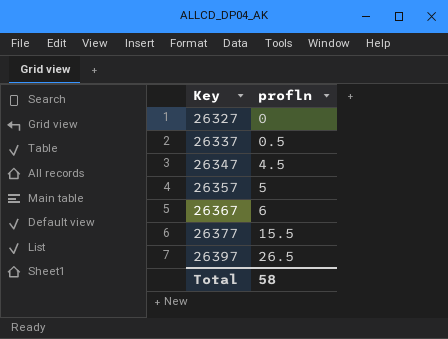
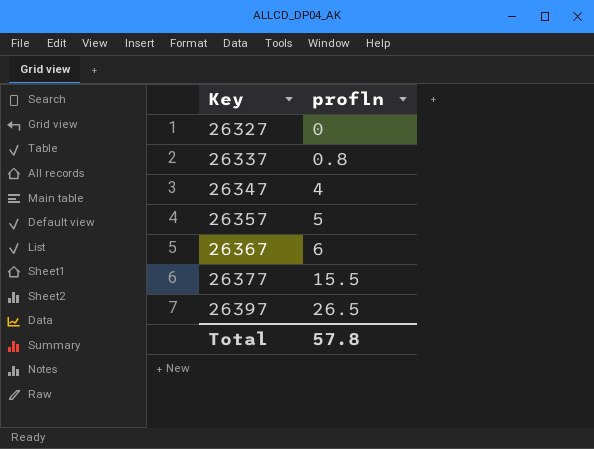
26337 | profln: 0.5 -> 0.8
26347 | profln: 4.5 -> 4
Total | profln: 58 -> 57.8

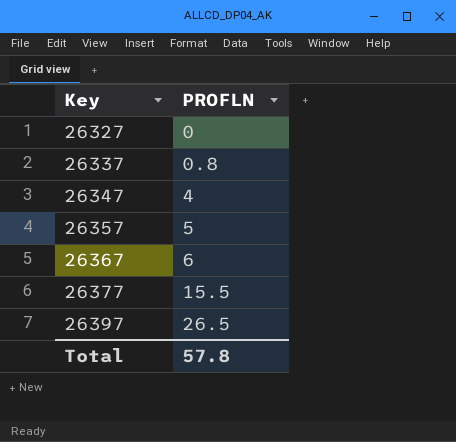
column name: profln -> PROFLN

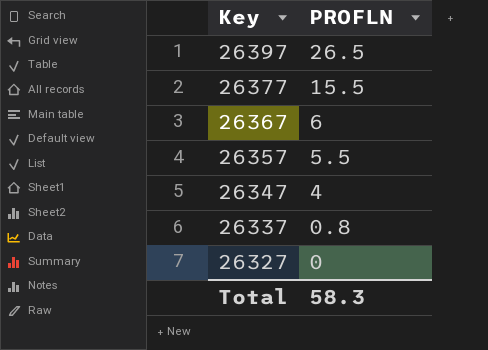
row order: Key ascending -> Key descending
26357 | PROFLN: 5 -> 5.5
Total | PROFLN: 57.8 -> 58.3

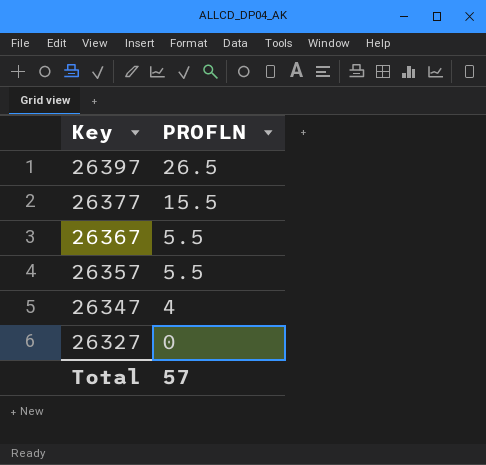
row 26337: 0.8 -> none
26367 | PROFLN: 6 -> 5.5
Total | PROFLN: 58.3 -> 57

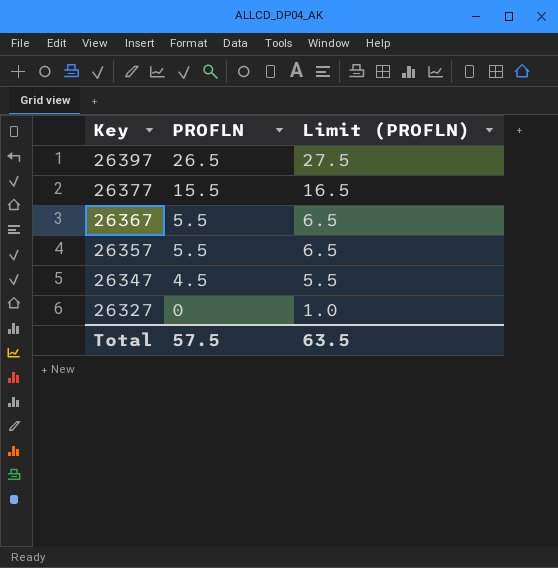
column Limit (PROFLN) | formula: none -> [PROFLN] + 1
26347 | PROFLN: 4 -> 4.5
Total | PROFLN: 57 -> 57.5

